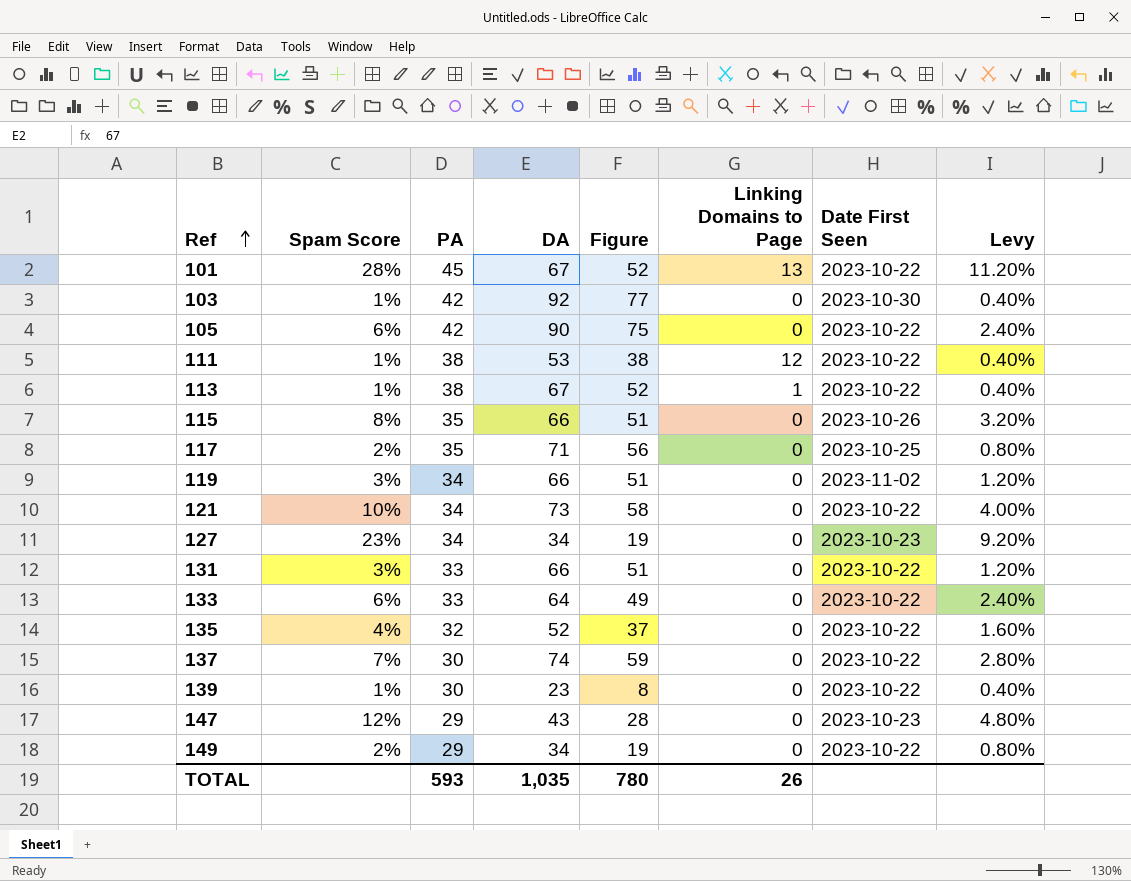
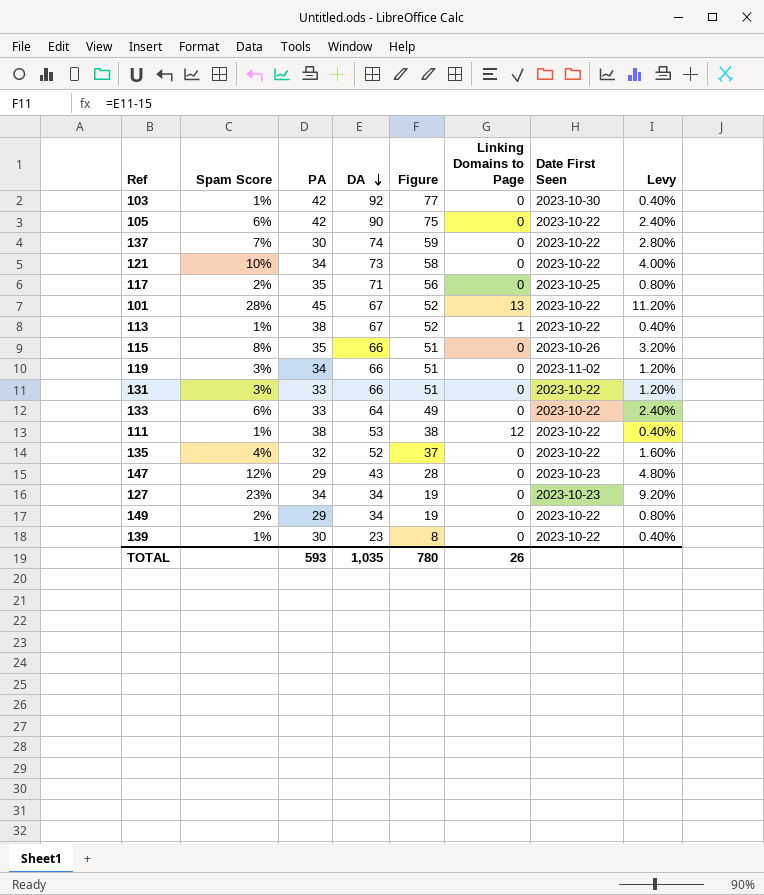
row order: Ref ascending -> DA descending

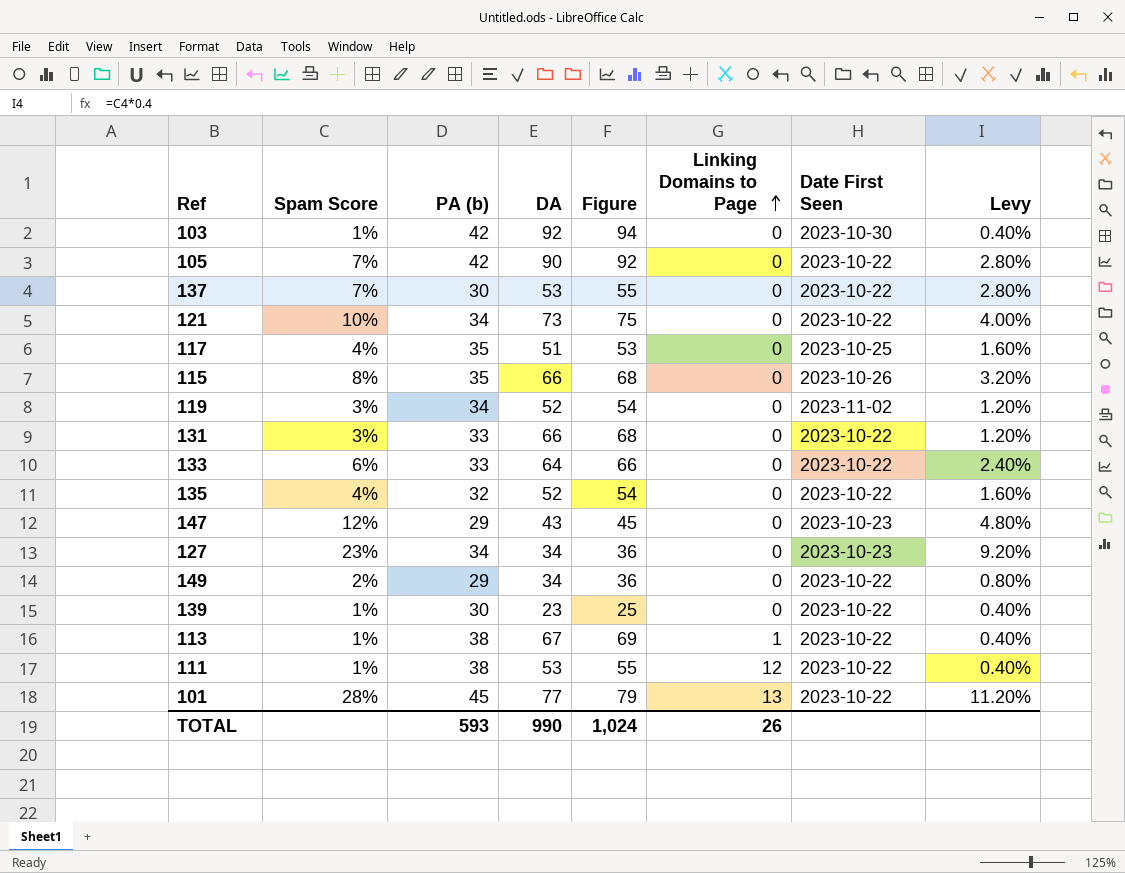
row order: DA descending -> Linking Domains to Page ascending
column name: PA -> PA (b)
column Figure | formula: [DA] - 15 -> [DA] + 2
105 | Spam Score: 6% -> 7%
105 | Levy: 2.40% -> 2.80%
137 | DA: 74 -> 53
117 | Spam Score: 2% -> 4%
117 | DA: 71 -> 51
117 | Levy: 0.80% -> 1.60%
119 | DA: 66 -> 52
101 | DA: 67 -> 77
TOTAL | DA: 1,035 -> 990
TOTAL | Figure: 780 -> 1,024

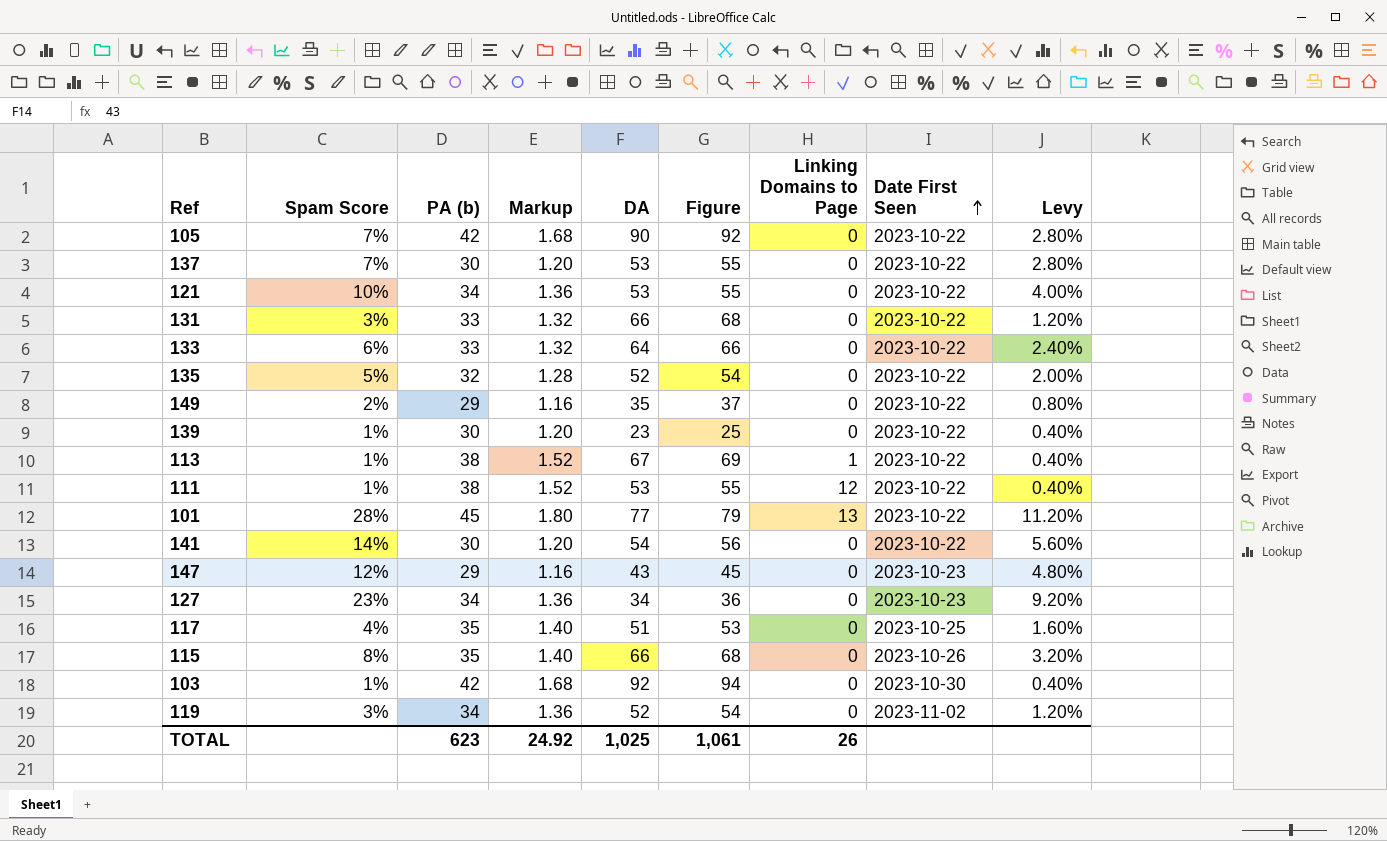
row order: Linking Domains to Page ascending -> Date First Seen ascending
column Markup | formula: none -> [PA (b)] * 0.04
121 | DA: 73 -> 53
121 | Figure: 75 -> 55
135 | Spam Score: 4% -> 5%
135 | Levy: 1.60% -> 2.00%
149 | DA: 34 -> 35
149 | Figure: 36 -> 37
row 141: none -> 14% | 30 | 1.20 | 54 | 56 | 0 | 2023-10-22 | 5.60%
TOTAL | PA (b): 593 -> 623
TOTAL | DA: 990 -> 1,025
TOTAL | Figure: 1,024 -> 1,061

